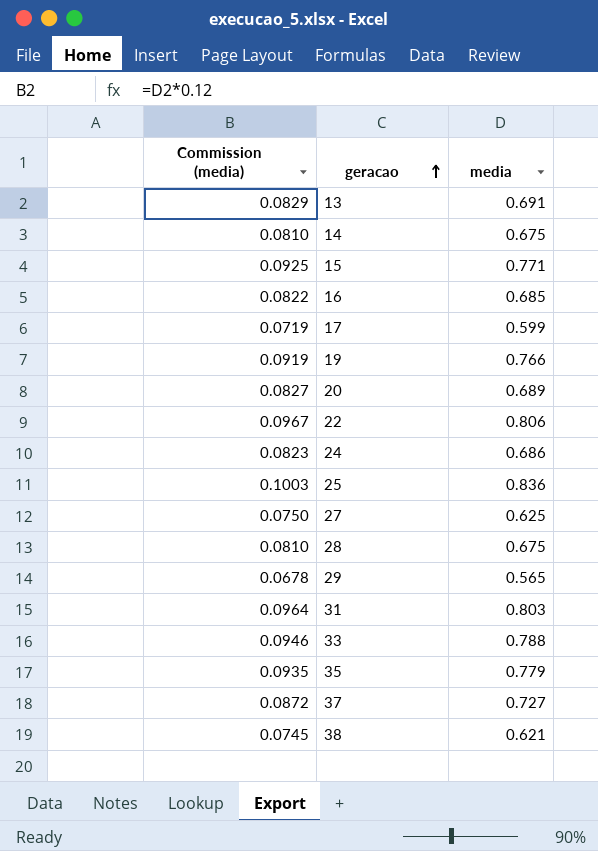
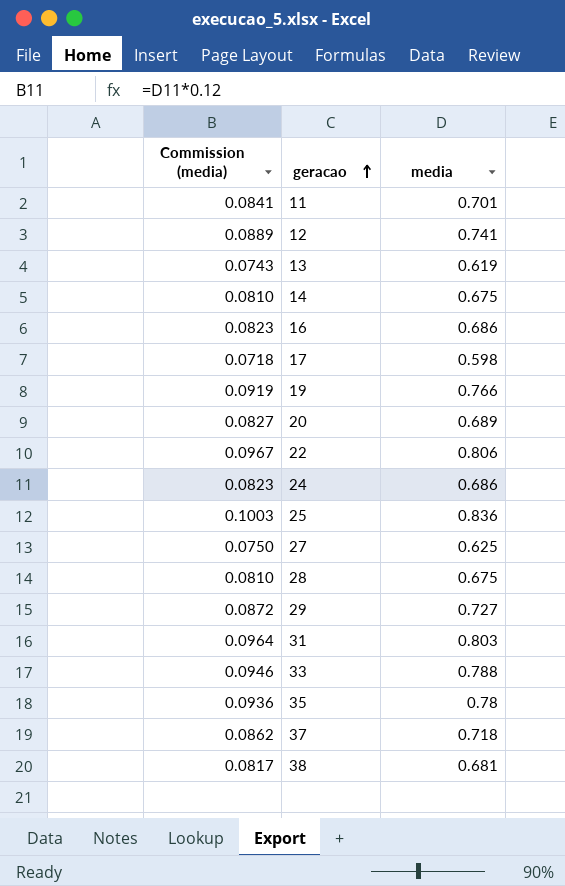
row 15: 0.0925 | 0.771 -> none
row 11: none -> 0.0841 | 0.701
row 12: none -> 0.0889 | 0.741
13 | Commission (media): 0.0829 -> 0.0743
13 | media: 0.691 -> 0.619
16 | Commission (media): 0.0822 -> 0.0823
16 | media: 0.685 -> 0.686
17 | Commission (media): 0.0719 -> 0.0718
17 | media: 0.599 -> 0.598
29 | Commission (media): 0.0678 -> 0.0872
29 | media: 0.565 -> 0.727
35 | Commission (media): 0.0935 -> 0.0936
35 | media: 0.779 -> 0.78
37 | Commission (media): 0.0872 -> 0.0862
37 | media: 0.727 -> 0.718
38 | Commission (media): 0.0745 -> 0.0817
38 | media: 0.621 -> 0.681

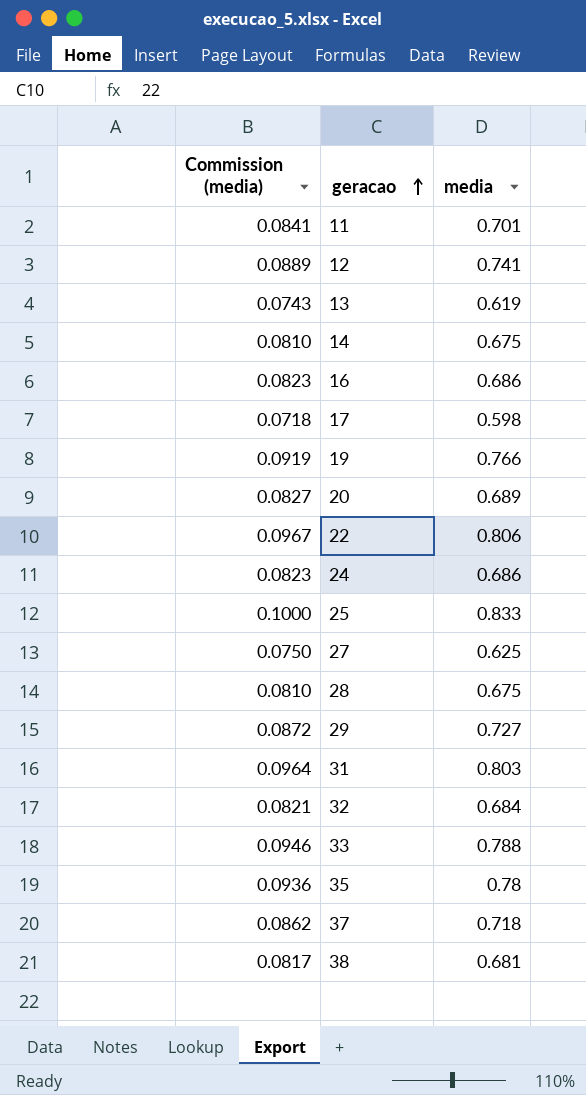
25 | Commission (media): 0.1003 -> 0.1000
25 | media: 0.836 -> 0.833
row 32: none -> 0.0821 | 0.684

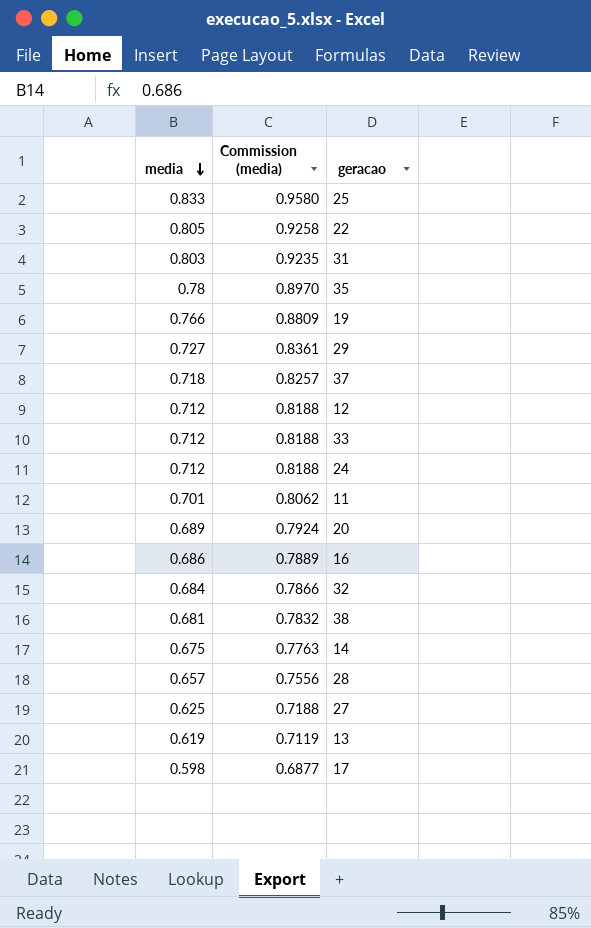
row order: geracao ascending -> media descending
column media | position: 3 -> 1
column Commission (media) | formula: [media] * 0.12 -> [media] * 1.15
22 | media: 0.806 -> 0.805
12 | media: 0.741 -> 0.712
33 | media: 0.788 -> 0.712
24 | media: 0.686 -> 0.712
28 | media: 0.675 -> 0.657

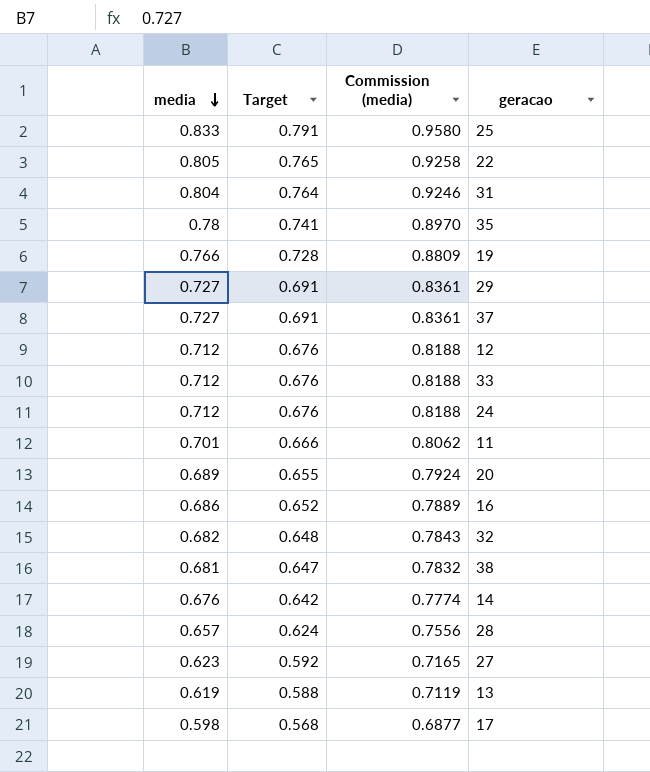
column Target | formula: none -> [media] * 0.95
31 | media: 0.803 -> 0.804
31 | Commission (media): 0.9235 -> 0.9246
37 | media: 0.718 -> 0.727
37 | Commission (media): 0.8257 -> 0.8361
32 | media: 0.684 -> 0.682
32 | Commission (media): 0.7866 -> 0.7843
14 | media: 0.675 -> 0.676
14 | Commission (media): 0.7763 -> 0.7774
27 | media: 0.625 -> 0.623
27 | Commission (media): 0.7188 -> 0.7165

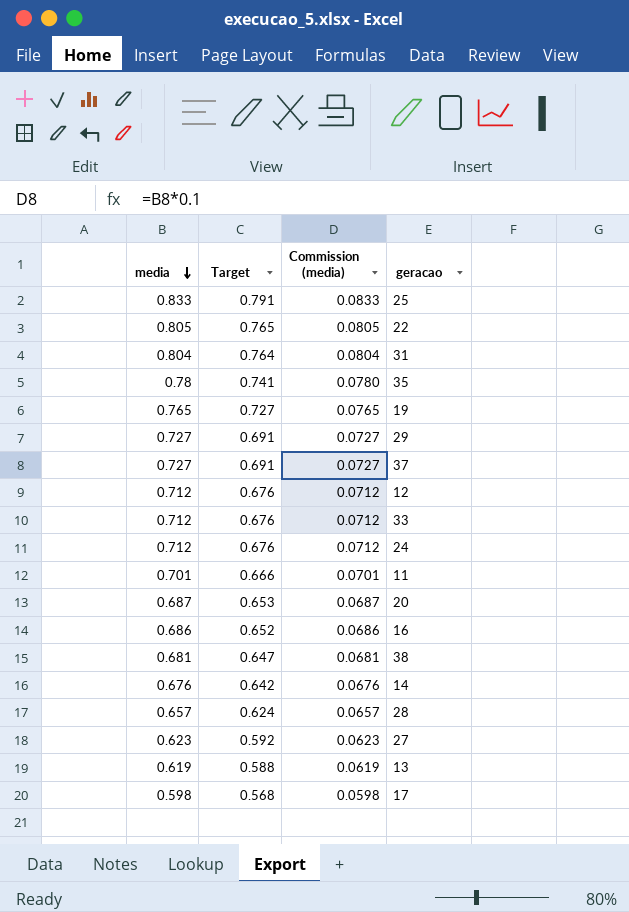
column Commission (media) | formula: [media] * 1.15 -> [media] * 0.1
row 32: 0.682 | 0.648 | 0.7843 -> none
19 | media: 0.766 -> 0.765
19 | Target: 0.728 -> 0.727
20 | media: 0.689 -> 0.687
20 | Target: 0.655 -> 0.653

